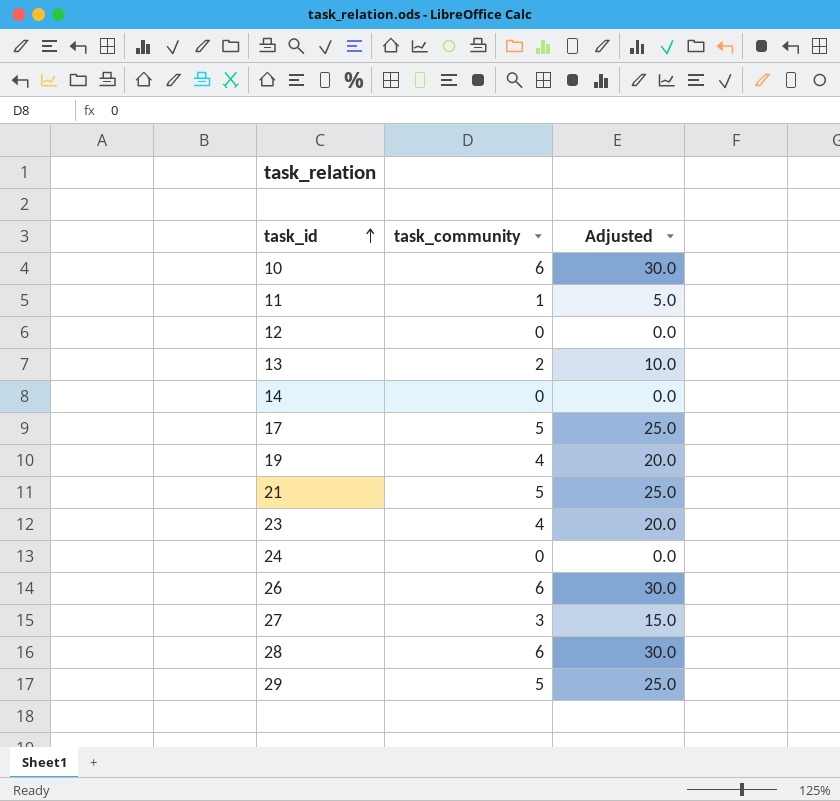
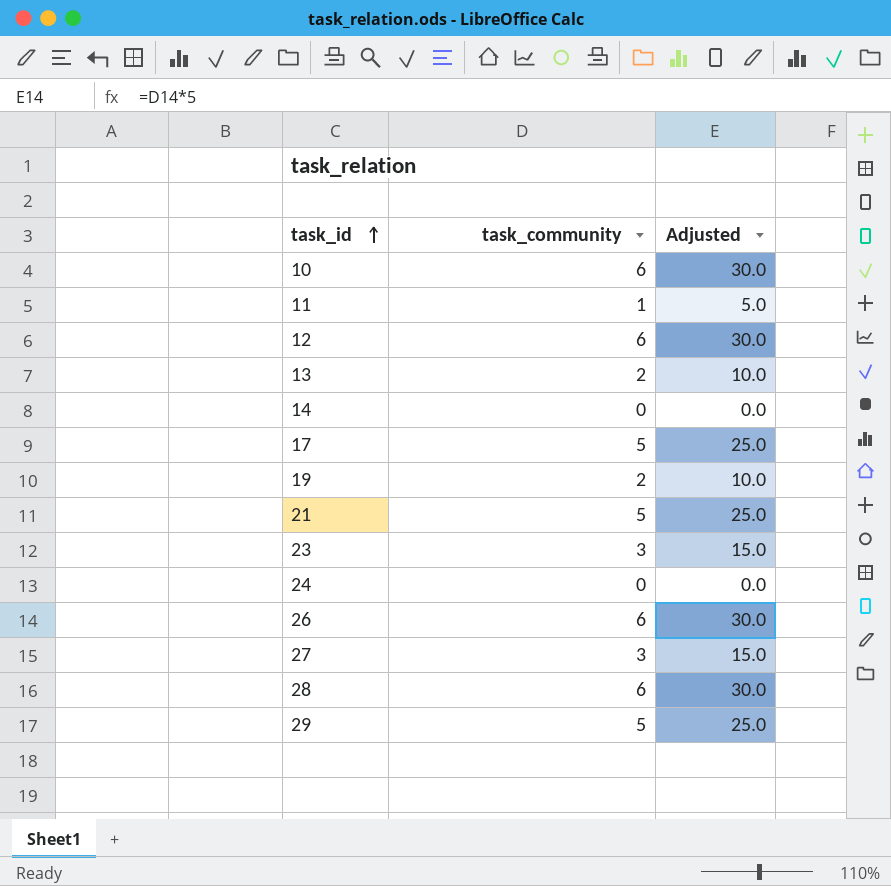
12 | task_community: 0 -> 6
12 | Adjusted: 0.0 -> 30.0
19 | task_community: 4 -> 2
19 | Adjusted: 20.0 -> 10.0
23 | task_community: 4 -> 3
23 | Adjusted: 20.0 -> 15.0

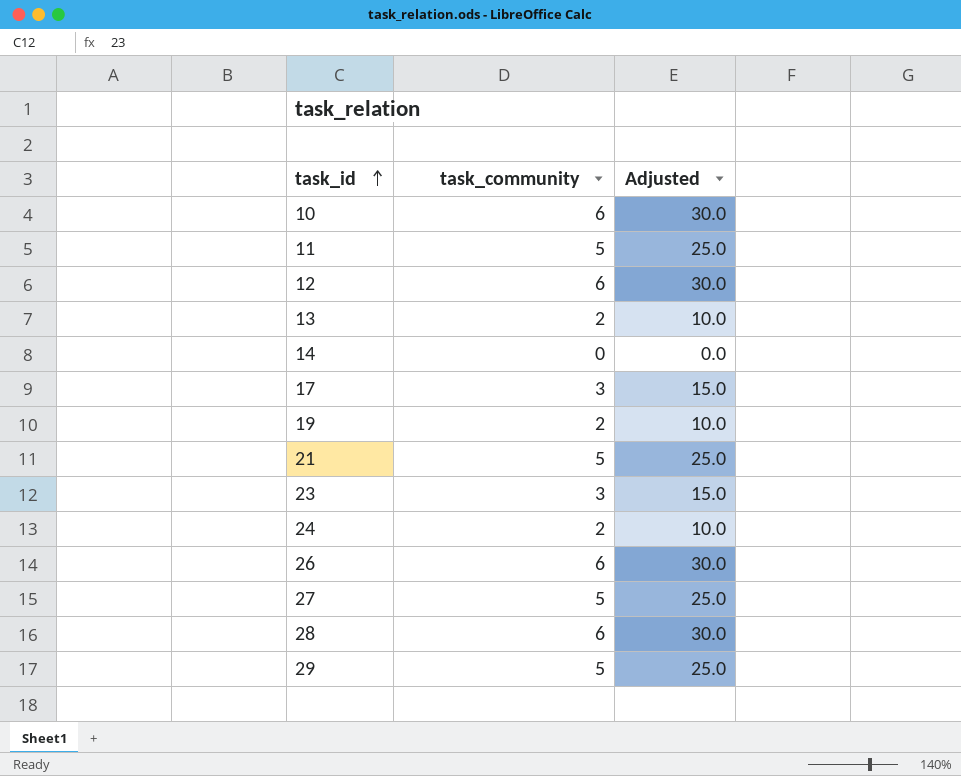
11 | task_community: 1 -> 5
11 | Adjusted: 5.0 -> 25.0
17 | task_community: 5 -> 3
17 | Adjusted: 25.0 -> 15.0
24 | task_community: 0 -> 2
24 | Adjusted: 0.0 -> 10.0
27 | task_community: 3 -> 5
27 | Adjusted: 15.0 -> 25.0

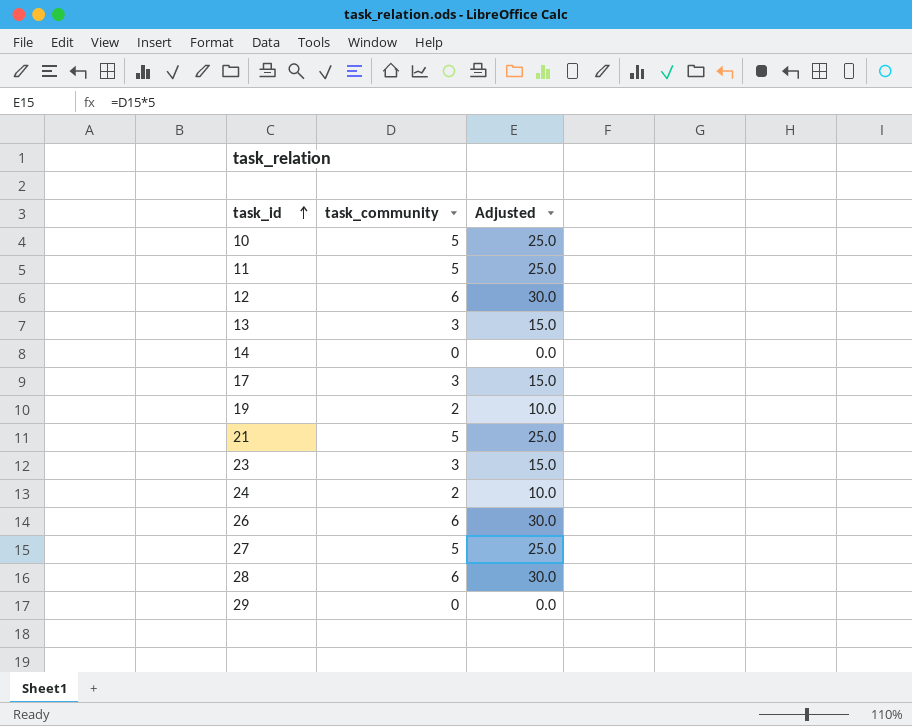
10 | task_community: 6 -> 5
10 | Adjusted: 30.0 -> 25.0
13 | task_community: 2 -> 3
13 | Adjusted: 10.0 -> 15.0
29 | task_community: 5 -> 0
29 | Adjusted: 25.0 -> 0.0

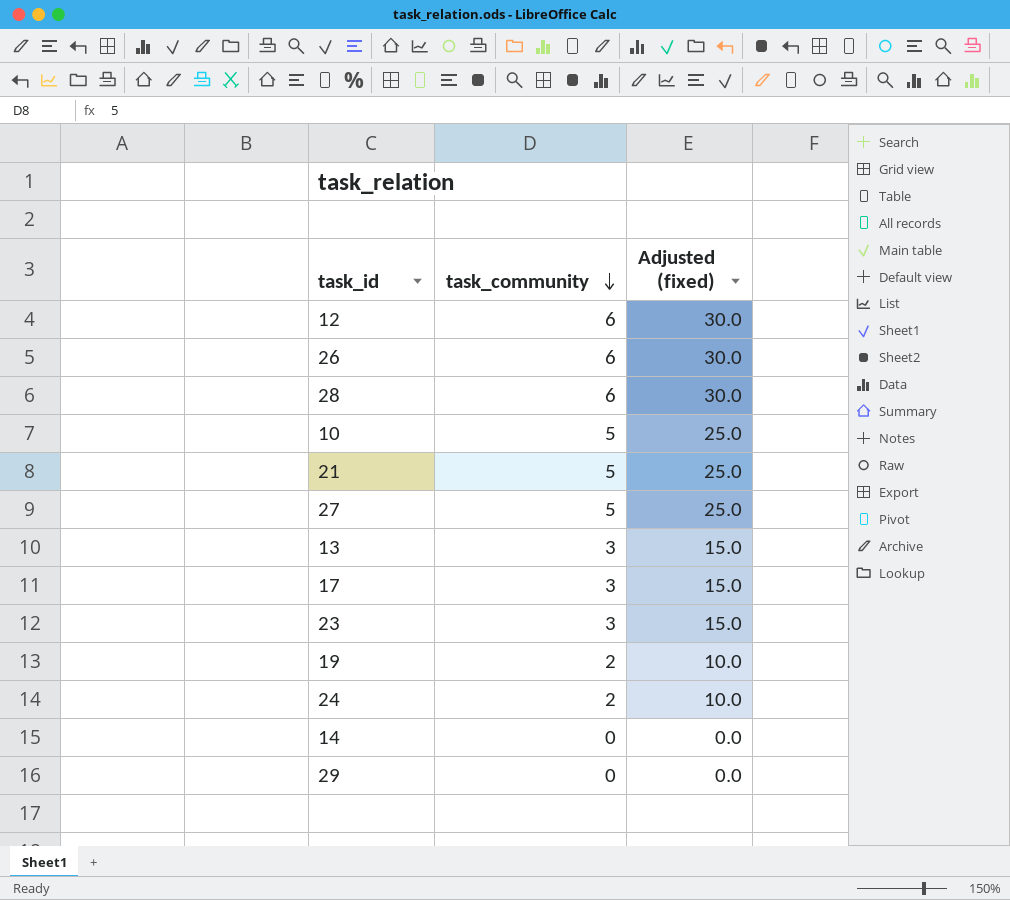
row order: task_id ascending -> task_community descending
column name: Adjusted -> Adjusted (fixed)
row 11: 5 | 25.0 -> none

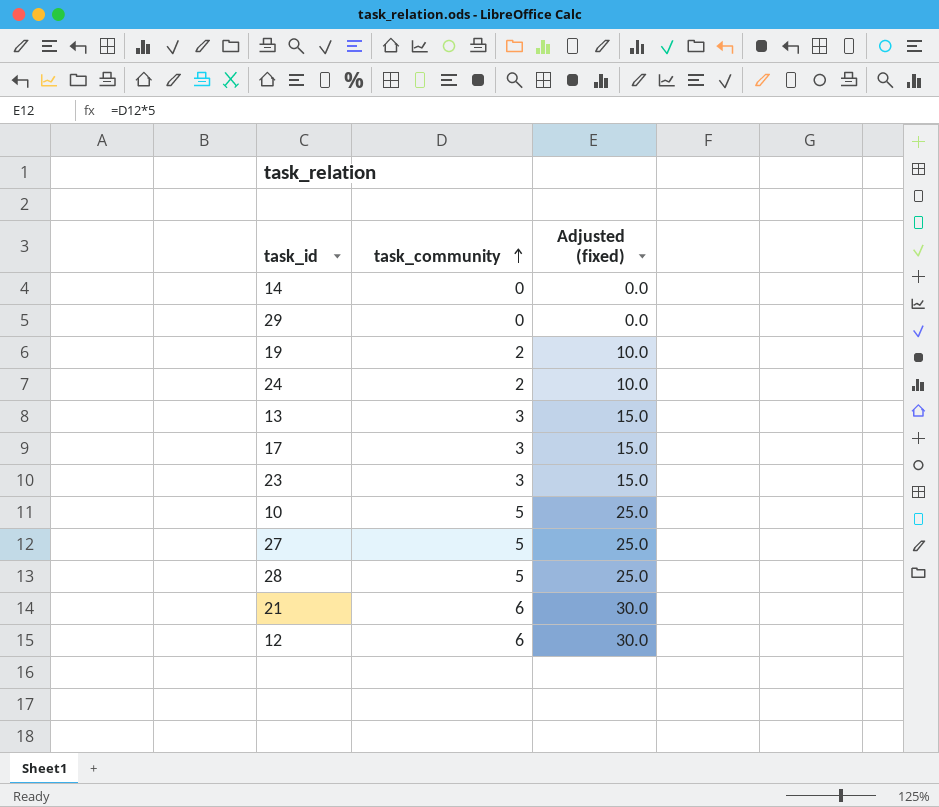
row order: task_community descending -> task_community ascending
row 26: 6 | 30.0 -> none
28 | task_community: 6 -> 5
28 | Adjusted (fixed): 30.0 -> 25.0
21 | task_community: 5 -> 6
21 | Adjusted (fixed): 25.0 -> 30.0

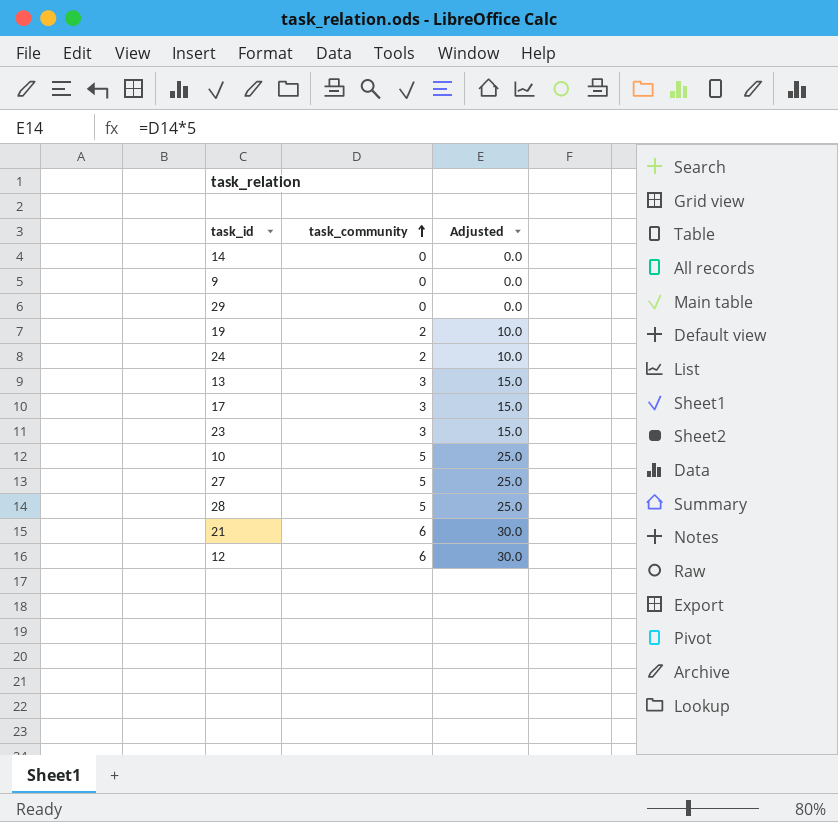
column name: Adjusted (fixed) -> Adjusted
row 9: none -> 0 | 0.0

